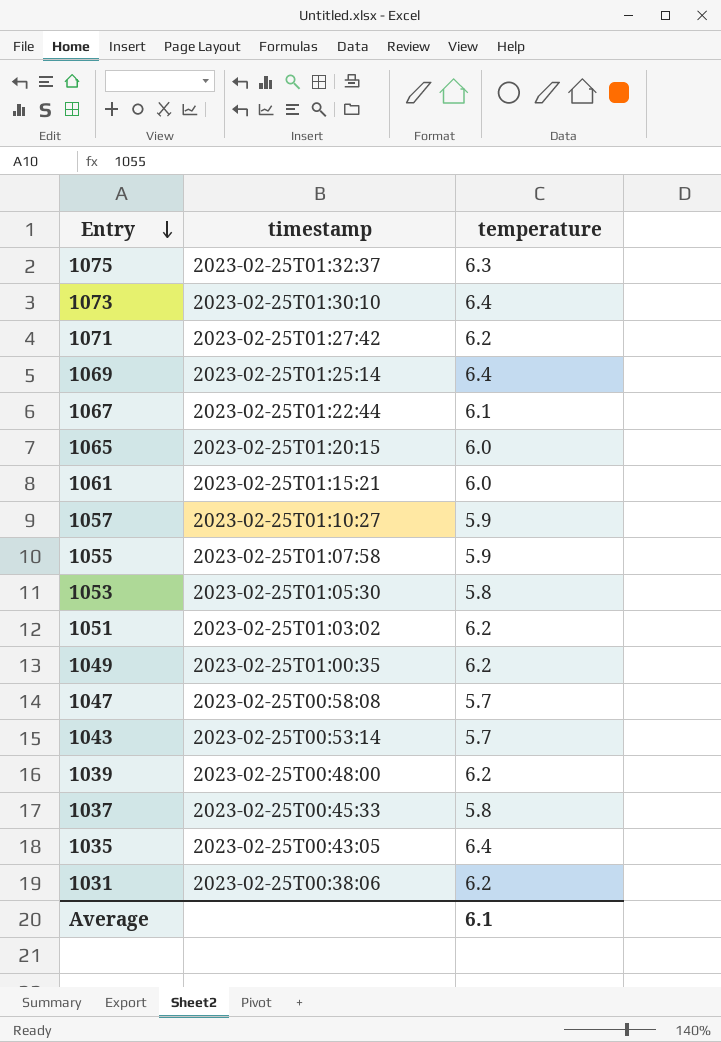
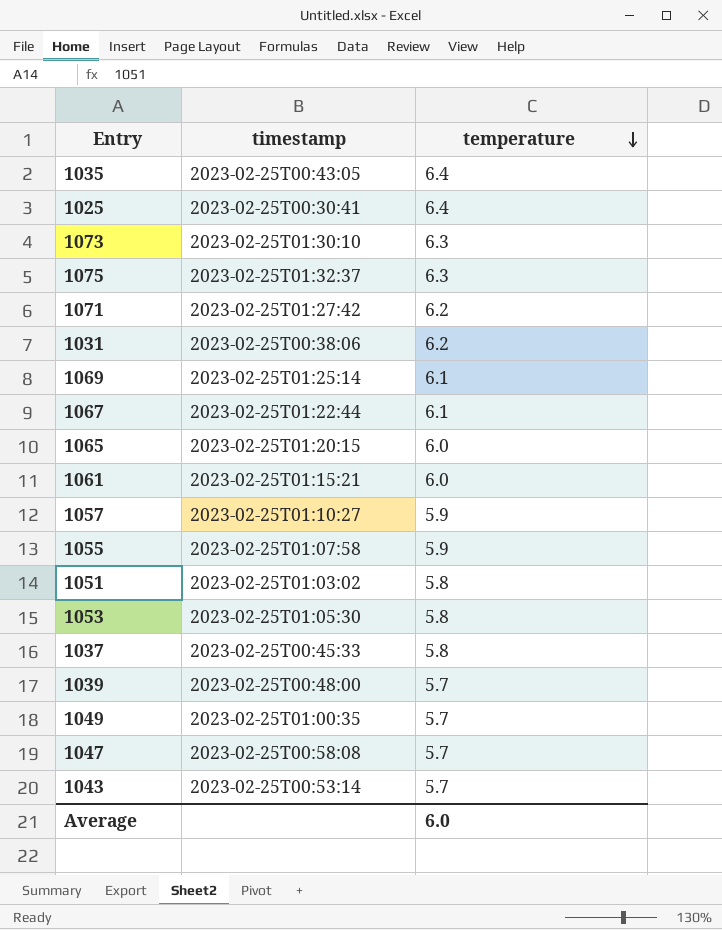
row order: Entry descending -> temperature descending
row 1025: none -> 2023-02-25T00:30:41 | 6.4
1073 | temperature: 6.4 -> 6.3
1069 | temperature: 6.4 -> 6.1
1051 | temperature: 6.2 -> 5.8
1039 | temperature: 6.2 -> 5.7
1049 | temperature: 6.2 -> 5.7
Average | temperature: 6.1 -> 6.0

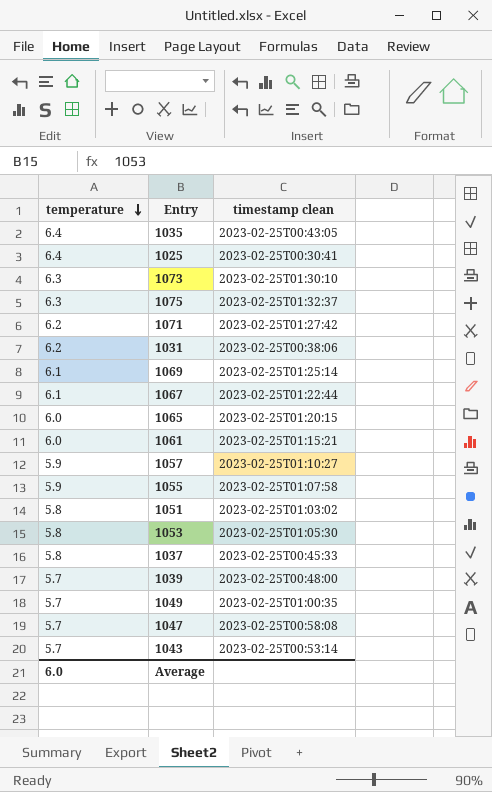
column temperature | position: 3 -> 1
column name: timestamp -> timestamp clean

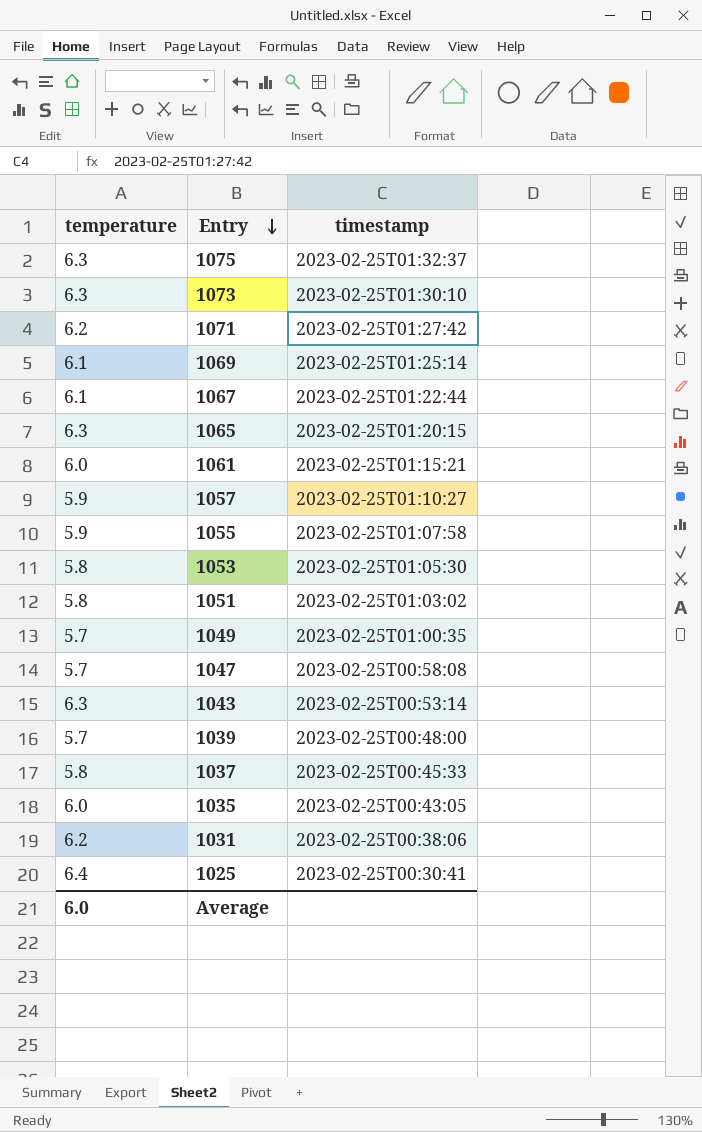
row order: temperature descending -> Entry descending
column name: timestamp clean -> timestamp
1065 | temperature: 6.0 -> 6.3
1043 | temperature: 5.7 -> 6.3
1035 | temperature: 6.4 -> 6.0

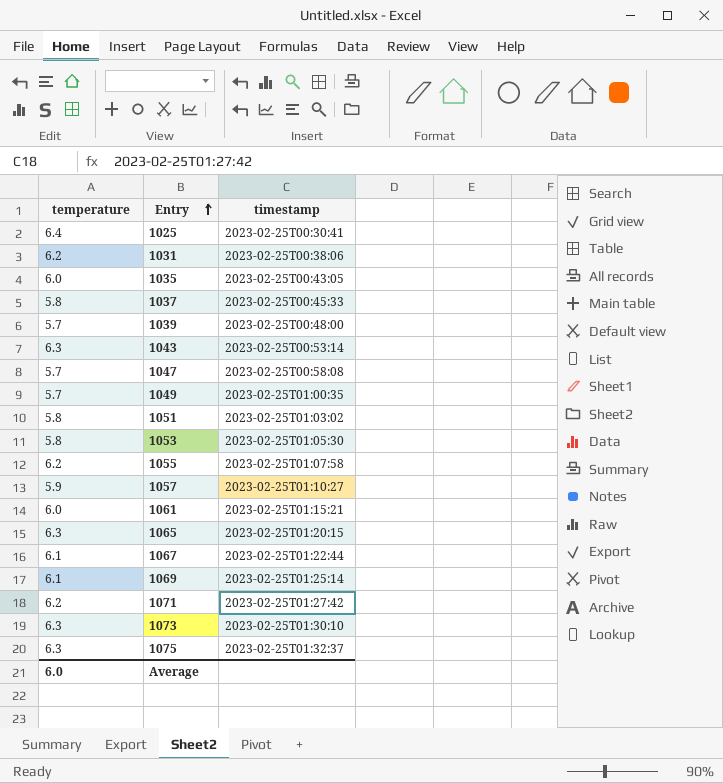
row order: Entry descending -> Entry ascending
1055 | temperature: 5.9 -> 6.2

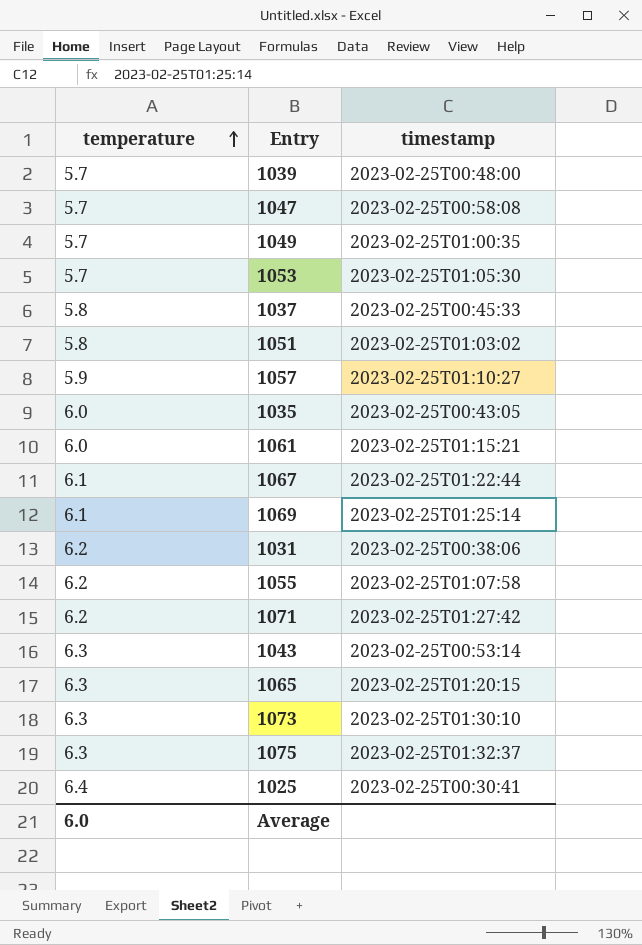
row order: Entry ascending -> temperature ascending
1053 | temperature: 5.8 -> 5.7

